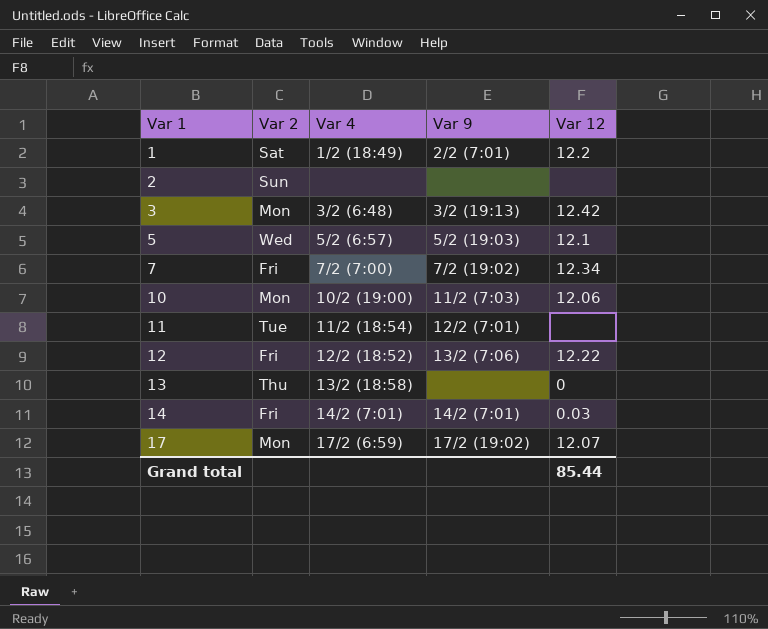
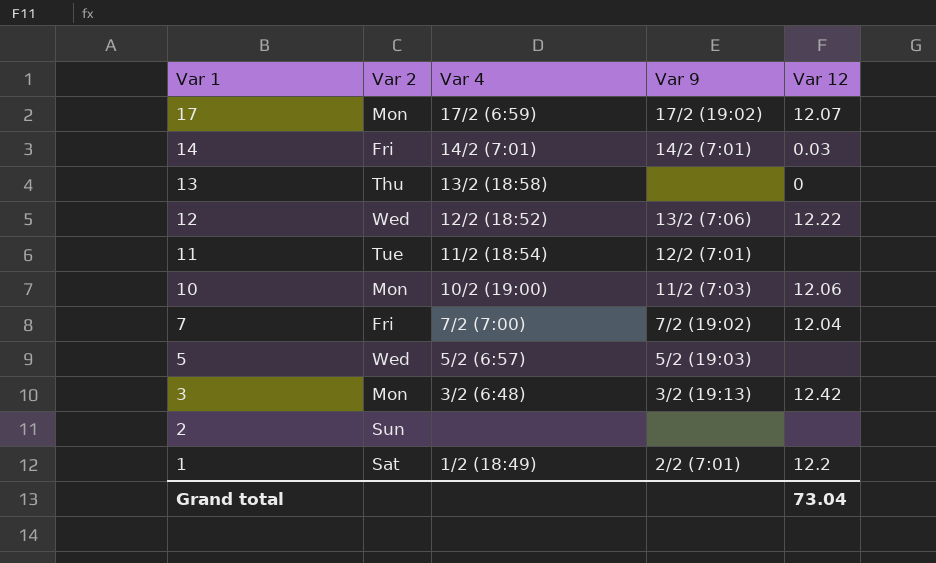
row order: Var 1 ascending -> Var 1 descending
12 | Var 2: Fri -> Wed
7 | Var 12: 12.34 -> 12.04
5 | Var 12: 12.1 -> none
Grand total | Var 12: 85.44 -> 73.04

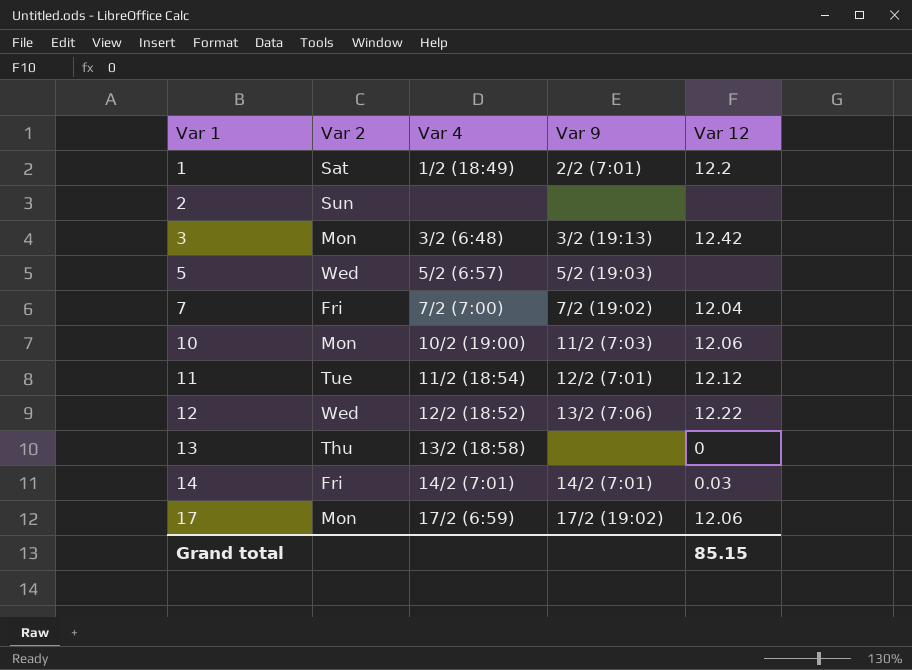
row order: Var 1 descending -> Var 1 ascending
11 | Var 12: none -> 12.12
17 | Var 12: 12.07 -> 12.06
Grand total | Var 12: 73.04 -> 85.15

